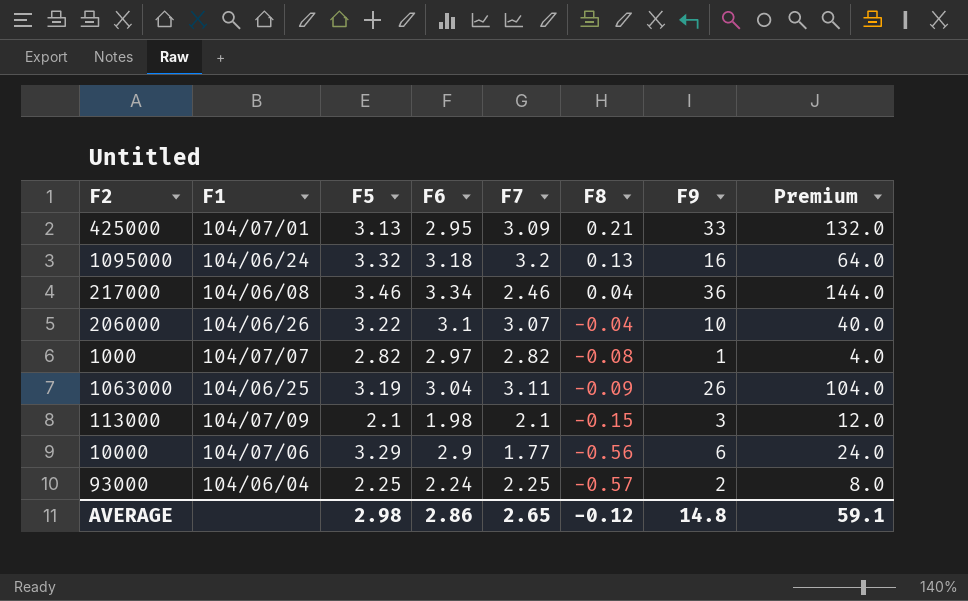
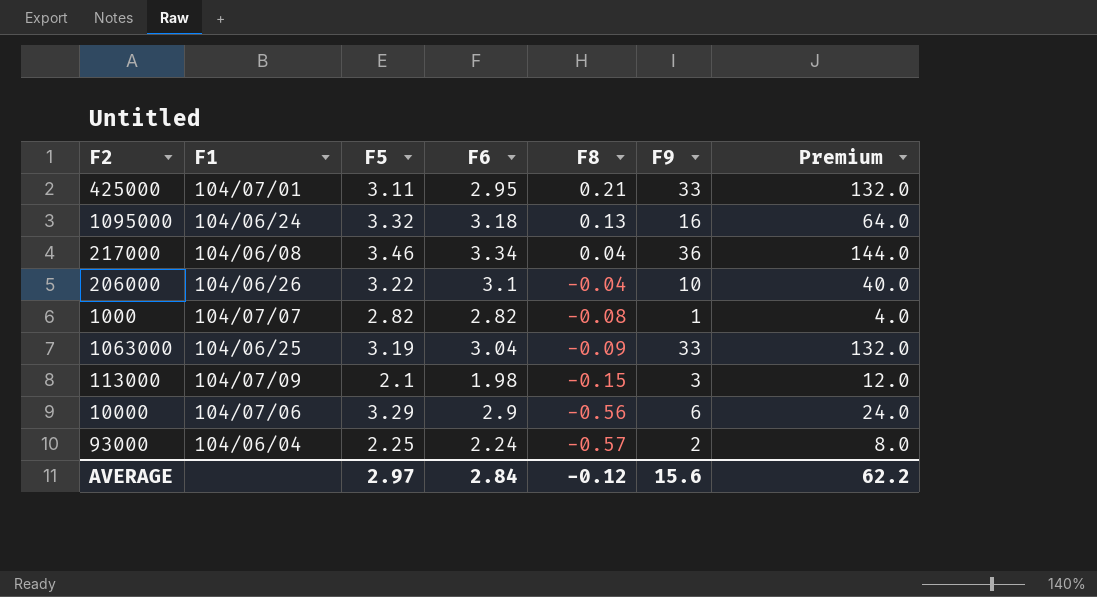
column F7 | position: 5 -> none
425000 | F5: 3.13 -> 3.11
1000 | F6: 2.97 -> 2.82
1063000 | F9: 26 -> 33
1063000 | Premium: 104.0 -> 132.0
AVERAGE | F5: 2.98 -> 2.97
AVERAGE | F6: 2.86 -> 2.84
AVERAGE | F9: 14.8 -> 15.6
AVERAGE | Premium: 59.1 -> 62.2

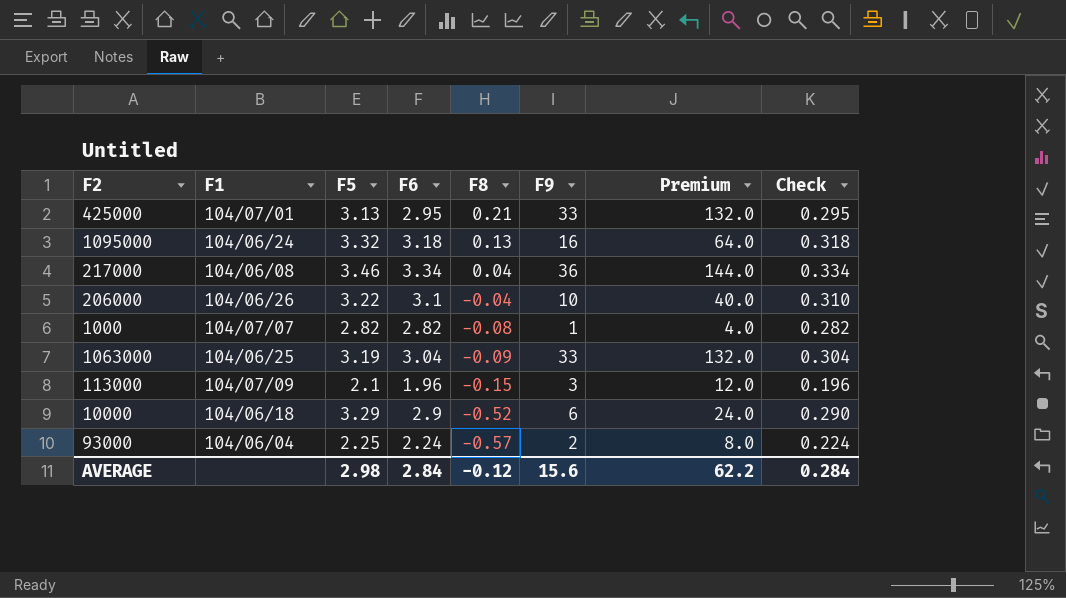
column Check | formula: none -> [F6] * 0.1
425000 | F5: 3.11 -> 3.13
113000 | F6: 1.98 -> 1.96
10000 | F1: 104/07/06 -> 104/06/18
10000 | F8: -0.56 -> -0.52
AVERAGE | F5: 2.97 -> 2.98

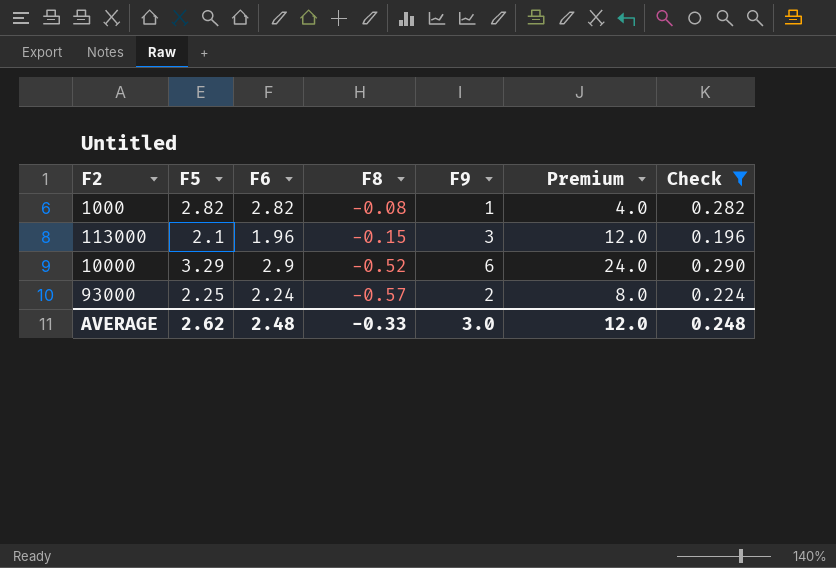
filter: none -> Check <= 0.290
column F1 | position: 2 -> none
AVERAGE | F5: 2.98 -> 2.62
AVERAGE | F6: 2.84 -> 2.48
AVERAGE | F8: -0.12 -> -0.33
AVERAGE | F9: 15.6 -> 3.0
AVERAGE | Premium: 62.2 -> 12.0
AVERAGE | Check: 0.284 -> 0.248

